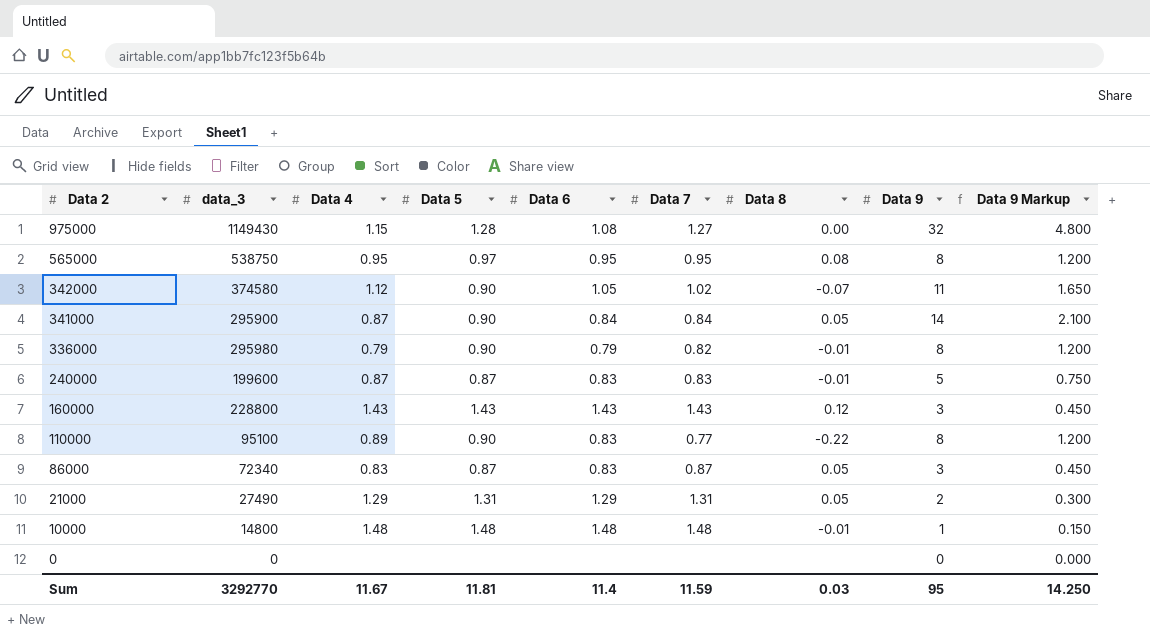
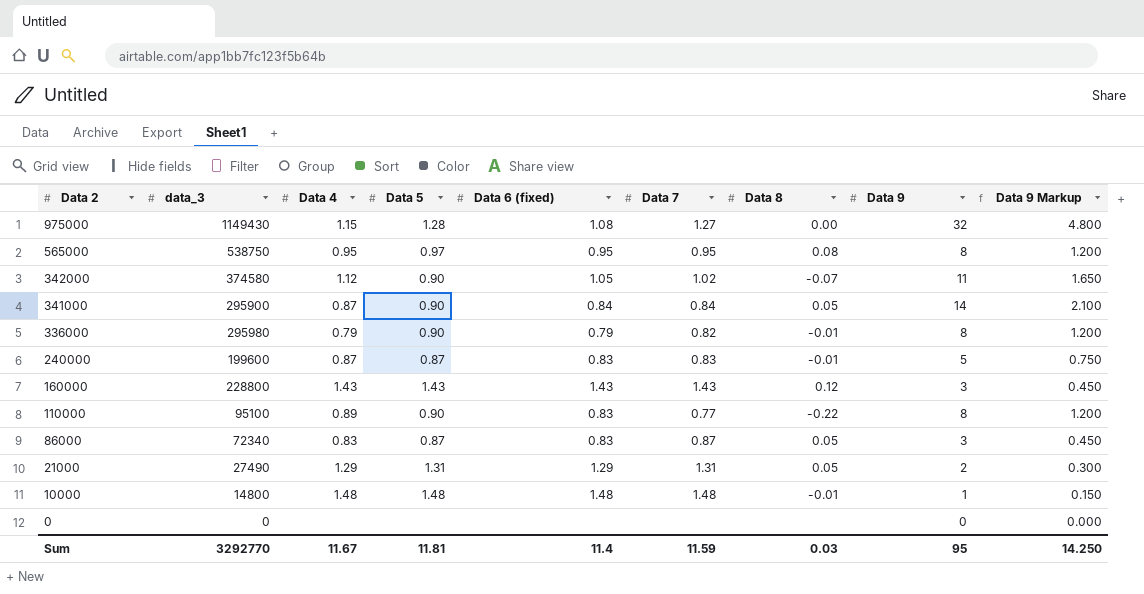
column name: Data 6 -> Data 6 (fixed)

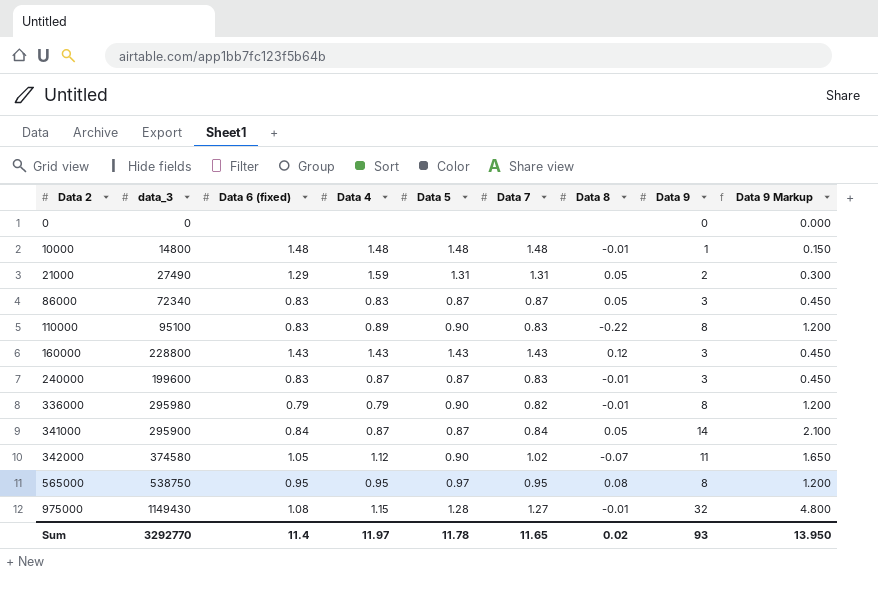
row order: Data 2 descending -> Data 2 ascending
column Data 6 (fixed) | position: 5 -> 3
21000 | Data 4: 1.29 -> 1.59
110000 | Data 7: 0.77 -> 0.83
240000 | Data 9: 5 -> 3
240000 | Data 9 Markup: 0.750 -> 0.450
341000 | Data 5: 0.90 -> 0.87
975000 | Data 8: 0.00 -> -0.01
Sum | Data 4: 11.67 -> 11.97
Sum | Data 5: 11.81 -> 11.78
Sum | Data 7: 11.59 -> 11.65
Sum | Data 8: 0.03 -> 0.02
Sum | Data 9: 95 -> 93
Sum | Data 9 Markup: 14.250 -> 13.950

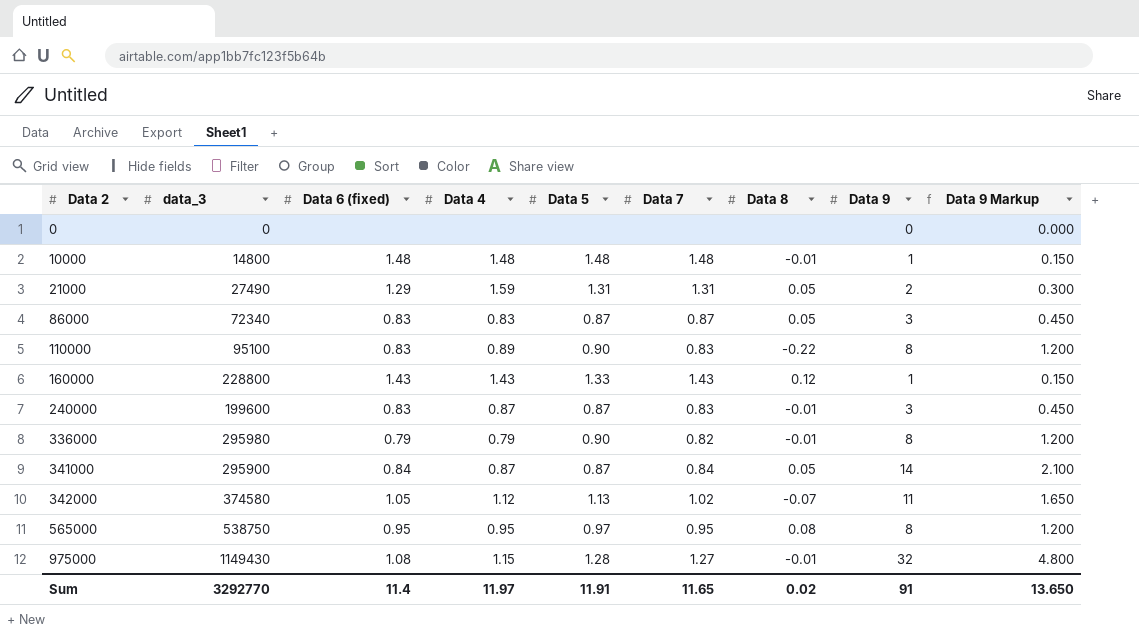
160000 | Data 5: 1.43 -> 1.33
160000 | Data 9: 3 -> 1
160000 | Data 9 Markup: 0.450 -> 0.150
342000 | Data 5: 0.90 -> 1.13
Sum | Data 5: 11.78 -> 11.91
Sum | Data 9: 93 -> 91
Sum | Data 9 Markup: 13.950 -> 13.650

